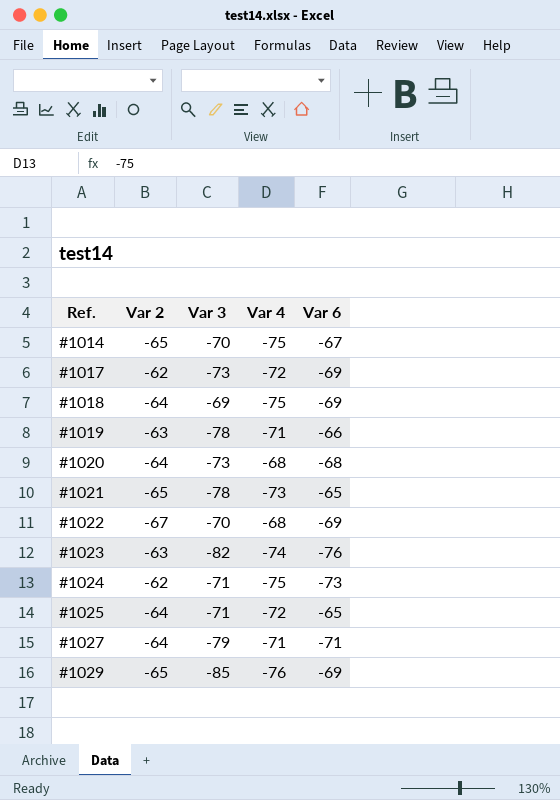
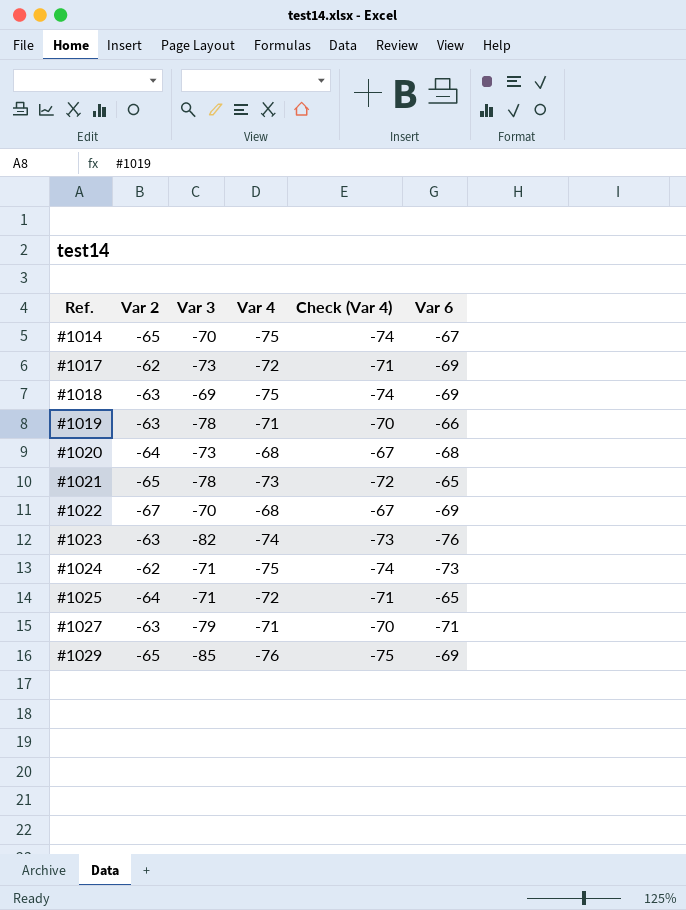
column Check (Var 4) | formula: none -> [Var 4] + 1
#1018 | Var 2: -64 -> -63
#1027 | Var 2: -64 -> -63

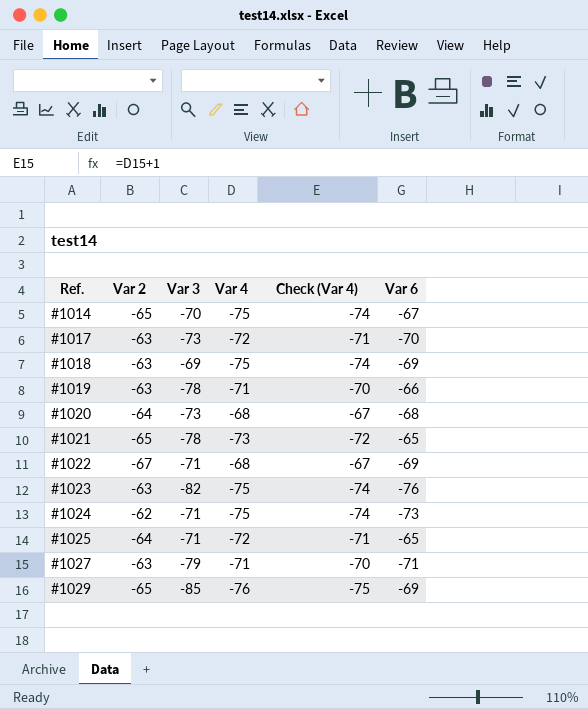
#1017 | Var 2: -62 -> -63
#1017 | Var 6: -69 -> -70
#1022 | Var 3: -70 -> -71
#1023 | Var 4: -74 -> -75
#1023 | Check (Var 4): -73 -> -74

